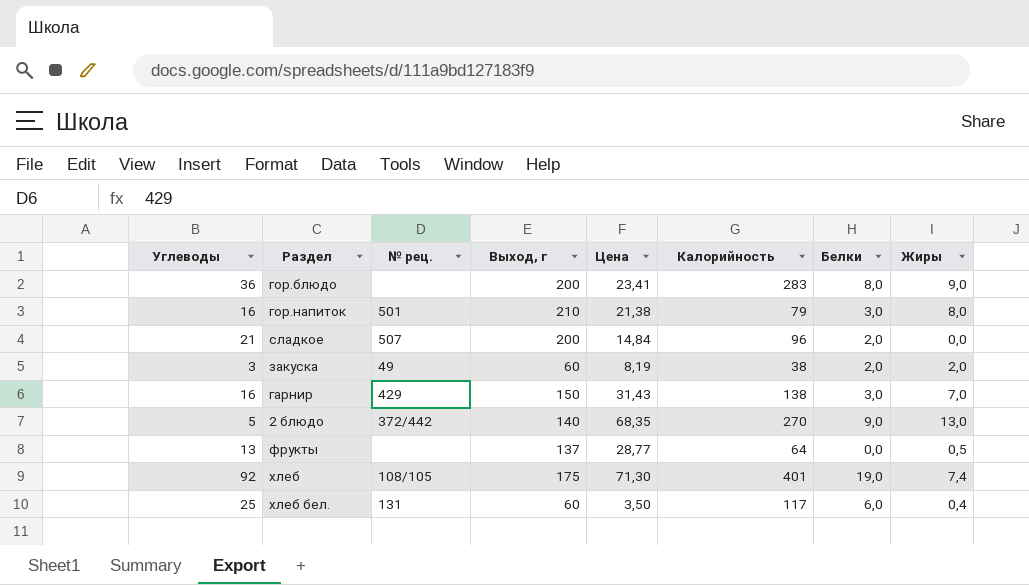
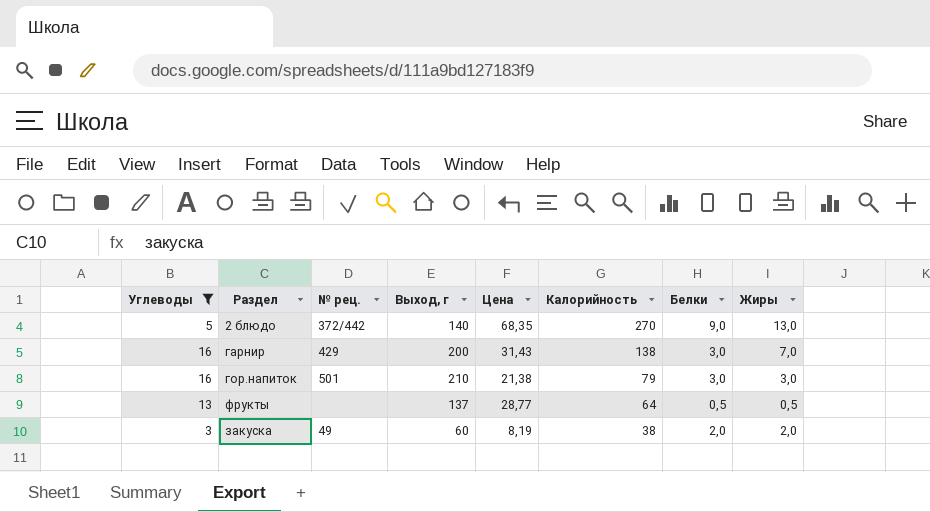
filter: none -> Углеводы <= 16
row order: none -> Калорийность descending
гарнир | Выход, г: 150 -> 200
гор.напиток | Жиры: 8,0 -> 3,0
фрукты | Белки: 0,0 -> 0,5

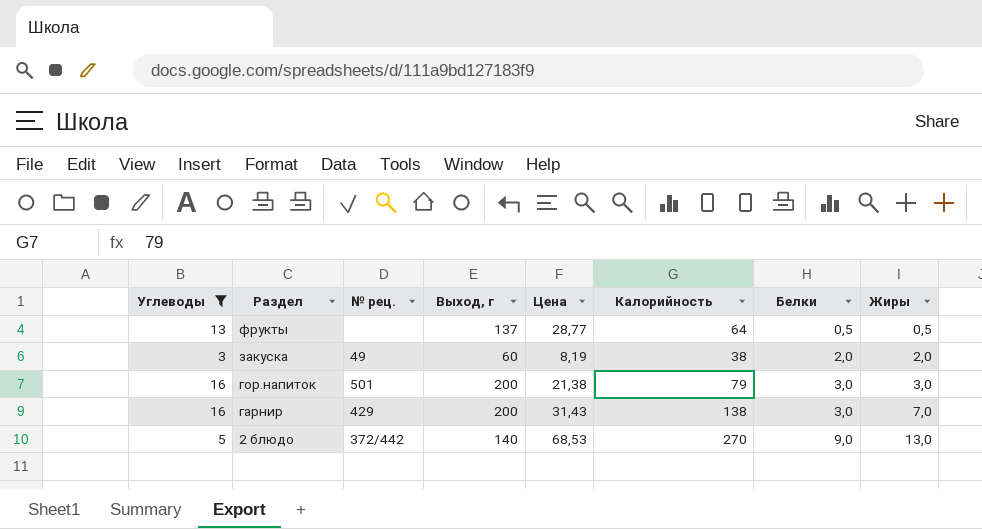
row order: Калорийность descending -> Раздел descending
гор.напиток | Выход, г: 210 -> 200
2 блюдо | Цена: 68,35 -> 68,53

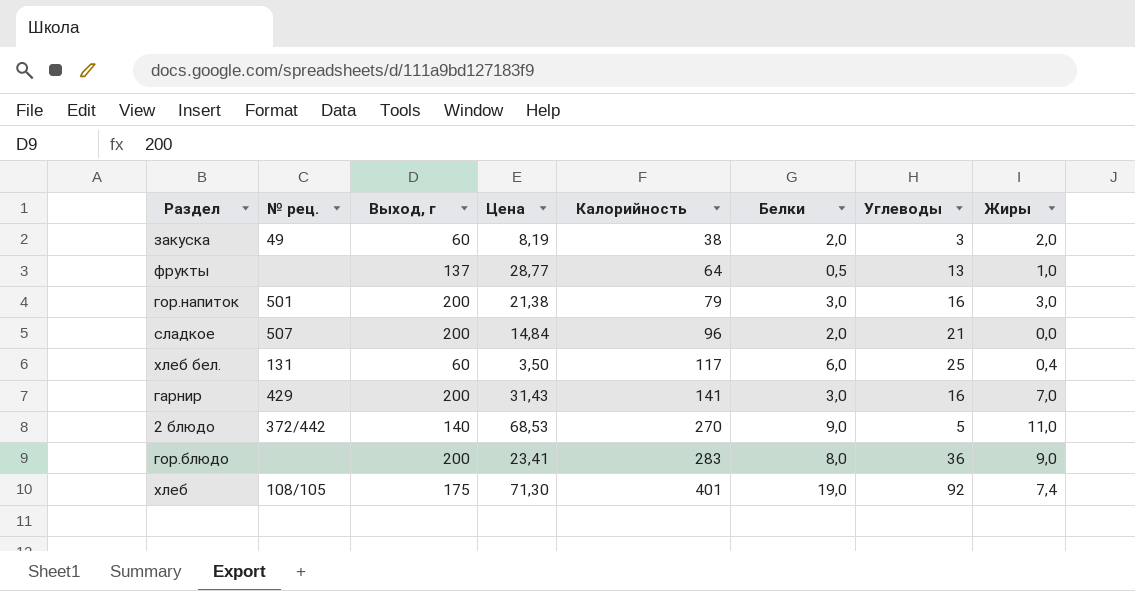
filter: Углеводы <= 16 -> none
row order: Раздел descending -> Калорийность ascending
column Углеводы | position: 1 -> 7
фрукты | Жиры: 0,5 -> 1,0
гарнир | Калорийность: 138 -> 141
2 блюдо | Жиры: 13,0 -> 11,0

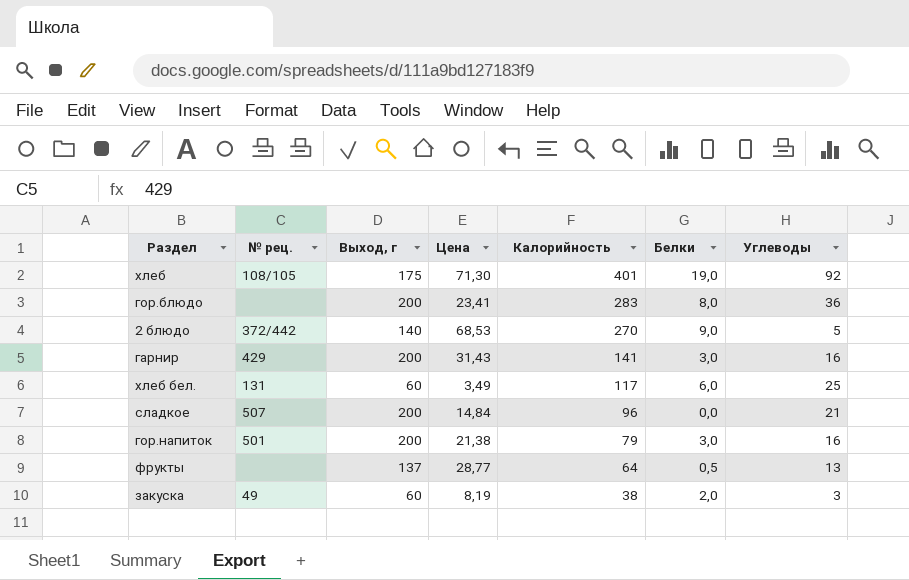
row order: Калорийность ascending -> Калорийность descending
column Жиры | position: 8 -> none
хлеб бел. | Цена: 3,50 -> 3,49
сладкое | Белки: 2,0 -> 0,0

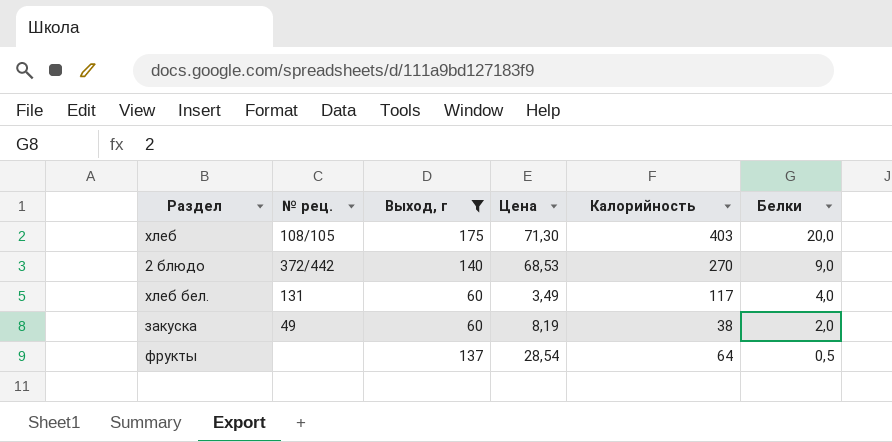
filter: none -> Выход, г != 200
row order: Калорийность descending -> Белки descending
column Углеводы | position: 7 -> none
хлеб | Калорийность: 401 -> 403
хлеб | Белки: 19,0 -> 20,0
хлеб бел. | Белки: 6,0 -> 4,0
фрукты | Цена: 28,77 -> 28,54

